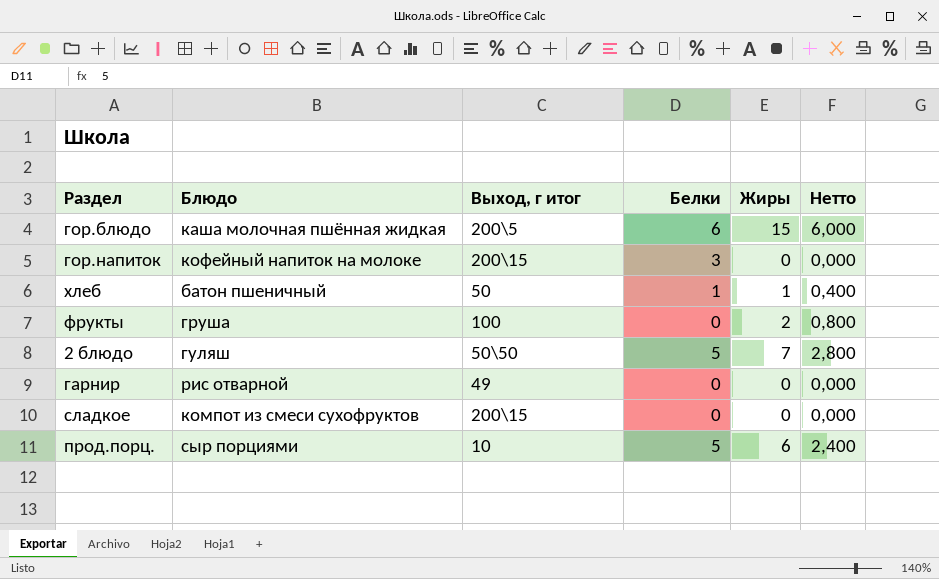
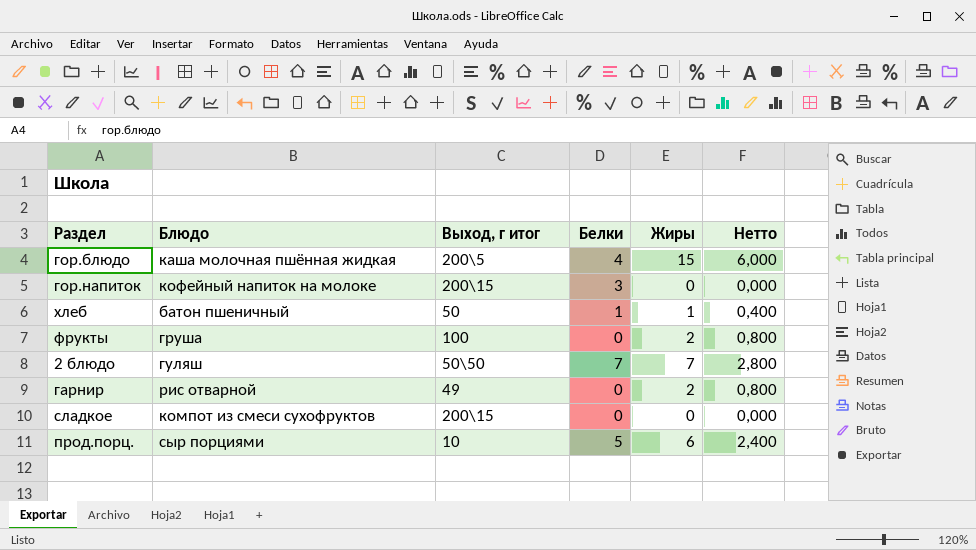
гор.блюдо | Белки: 6 -> 4
2 блюдо | Белки: 5 -> 7
гарнир | Жиры: 0 -> 2
гарнир | Нетто: 0,000 -> 0,800

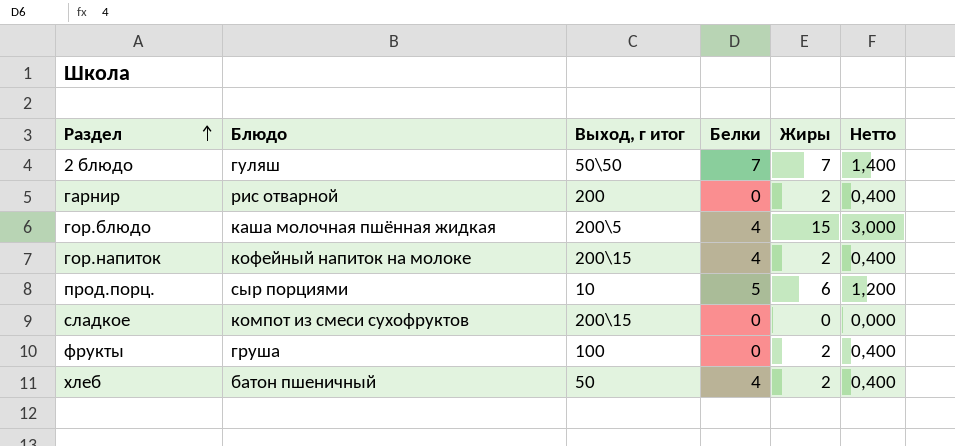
row order: none -> Раздел ascending
column Нетто | formula: [Жиры] * 0,4 -> [Жиры] * 0,2
гарнир | Выход, г итог: 49 -> 200
гор.напиток | Белки: 3 -> 4
гор.напиток | Жиры: 0 -> 2
хлеб | Белки: 1 -> 4
хлеб | Жиры: 1 -> 2

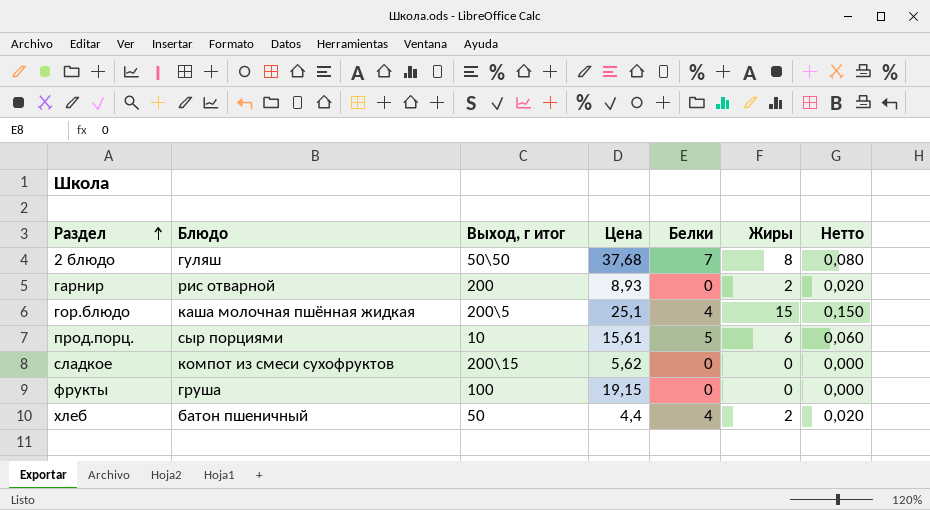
column Цена | position: none -> 4
column Нетто | formula: [Жиры] * 0,2 -> [Жиры] * 0,01
row гор.напиток: кофейный напиток на молоке | 200\15 | 4 | 2 | 0,400 -> none
2 блюдо | Жиры: 7 -> 8
фрукты | Жиры: 2 -> 0

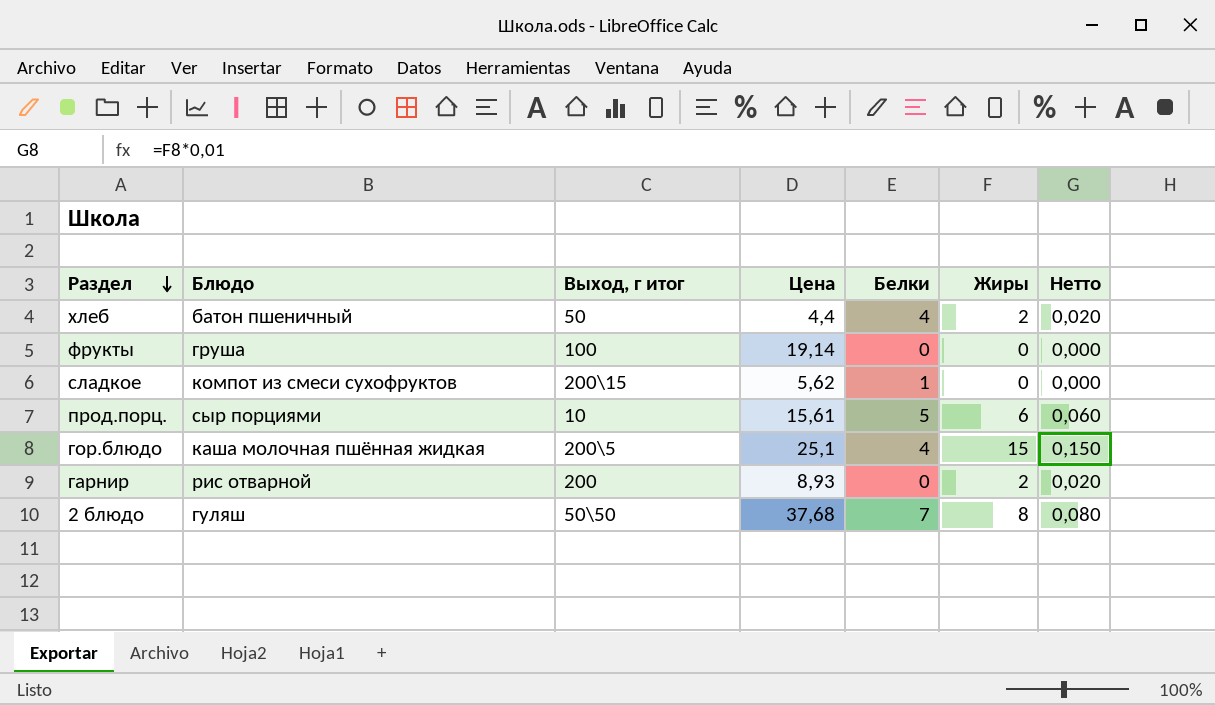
row order: Раздел ascending -> Раздел descending
фрукты | Цена: 19,15 -> 19,14
сладкое | Белки: 0 -> 1

